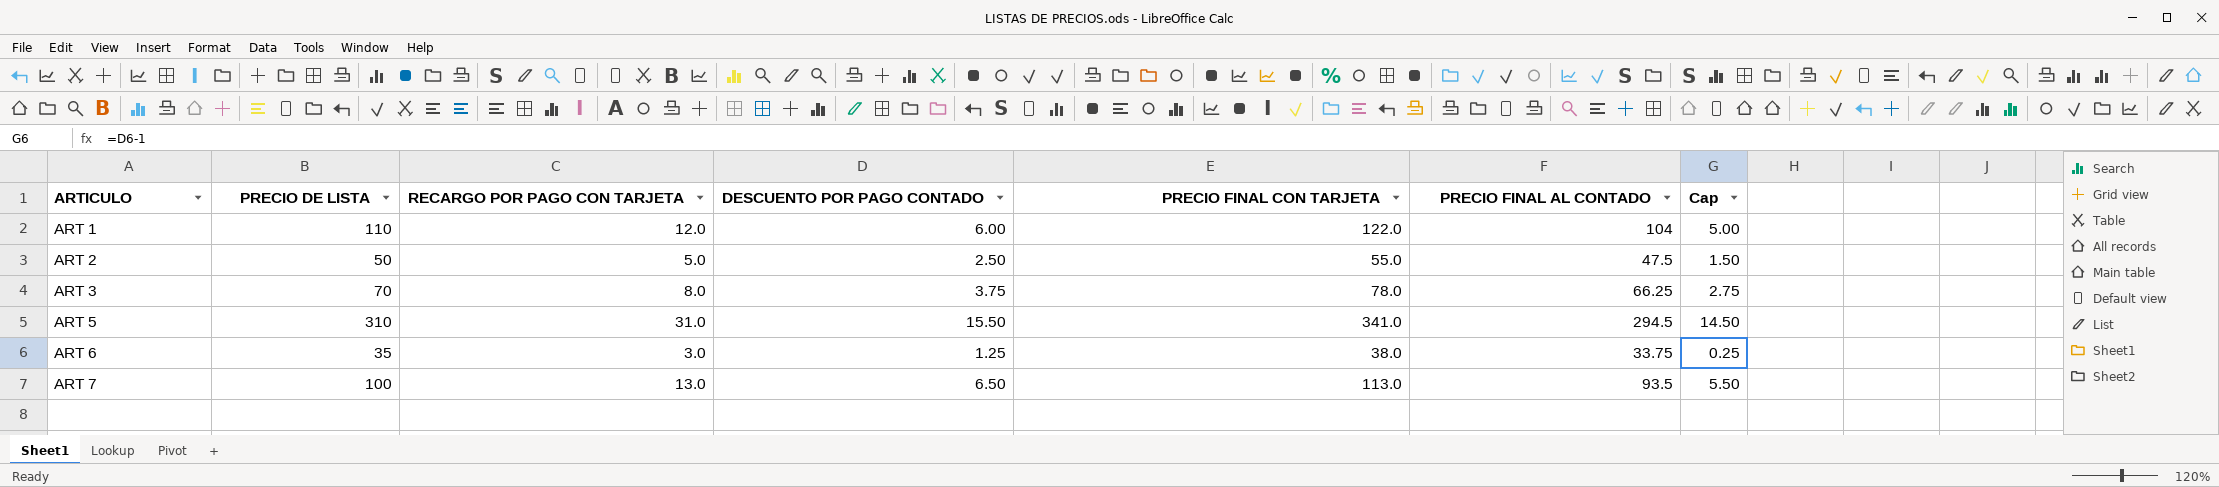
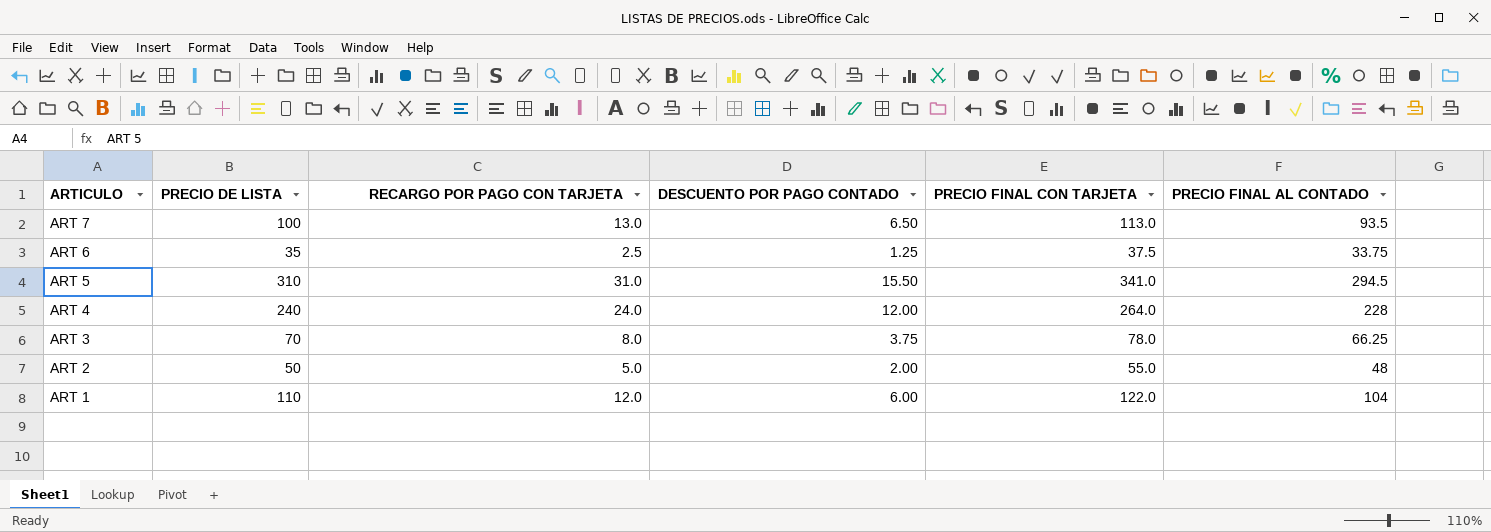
row order: ARTICULO ascending -> ARTICULO descending
column Cap | formula: [DESCUENTO POR PAGO CONTADO] - 1 -> none
ART 6 | RECARGO POR PAGO CON TARJETA: 3.0 -> 2.5
ART 6 | PRECIO FINAL CON TARJETA: 38.0 -> 37.5
row ART 4: none -> 240 | 24.0 | 12.00 | 264.0 | 228
ART 2 | DESCUENTO POR PAGO CONTADO: 2.50 -> 2.00
ART 2 | PRECIO FINAL AL CONTADO: 47.5 -> 48

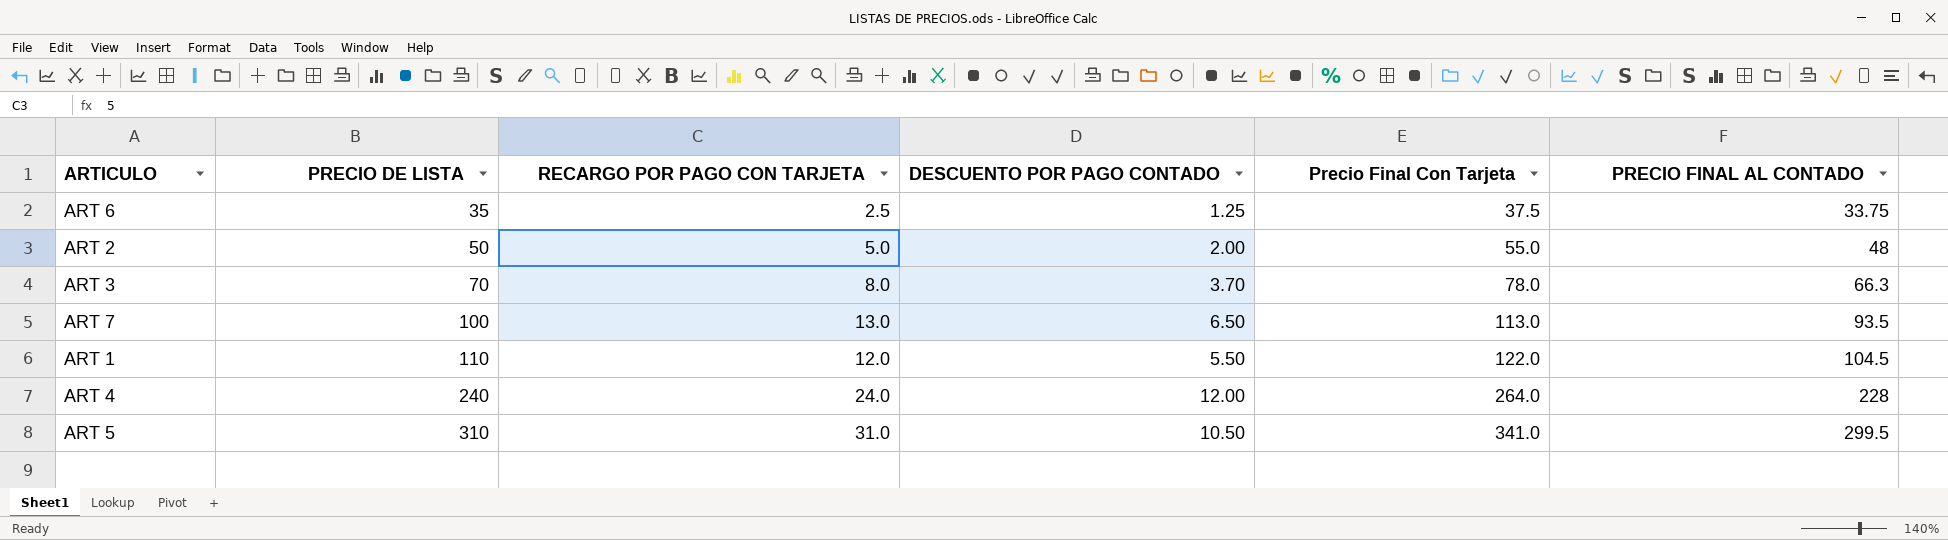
row order: ARTICULO descending -> PRECIO DE LISTA ascending
column name: PRECIO FINAL CON TARJETA -> Precio Final Con Tarjeta
ART 3 | DESCUENTO POR PAGO CONTADO: 3.75 -> 3.70
ART 3 | PRECIO FINAL AL CONTADO: 66.25 -> 66.3
ART 1 | DESCUENTO POR PAGO CONTADO: 6.00 -> 5.50
ART 1 | PRECIO FINAL AL CONTADO: 104 -> 104.5
ART 5 | DESCUENTO POR PAGO CONTADO: 15.50 -> 10.50
ART 5 | PRECIO FINAL AL CONTADO: 294.5 -> 299.5

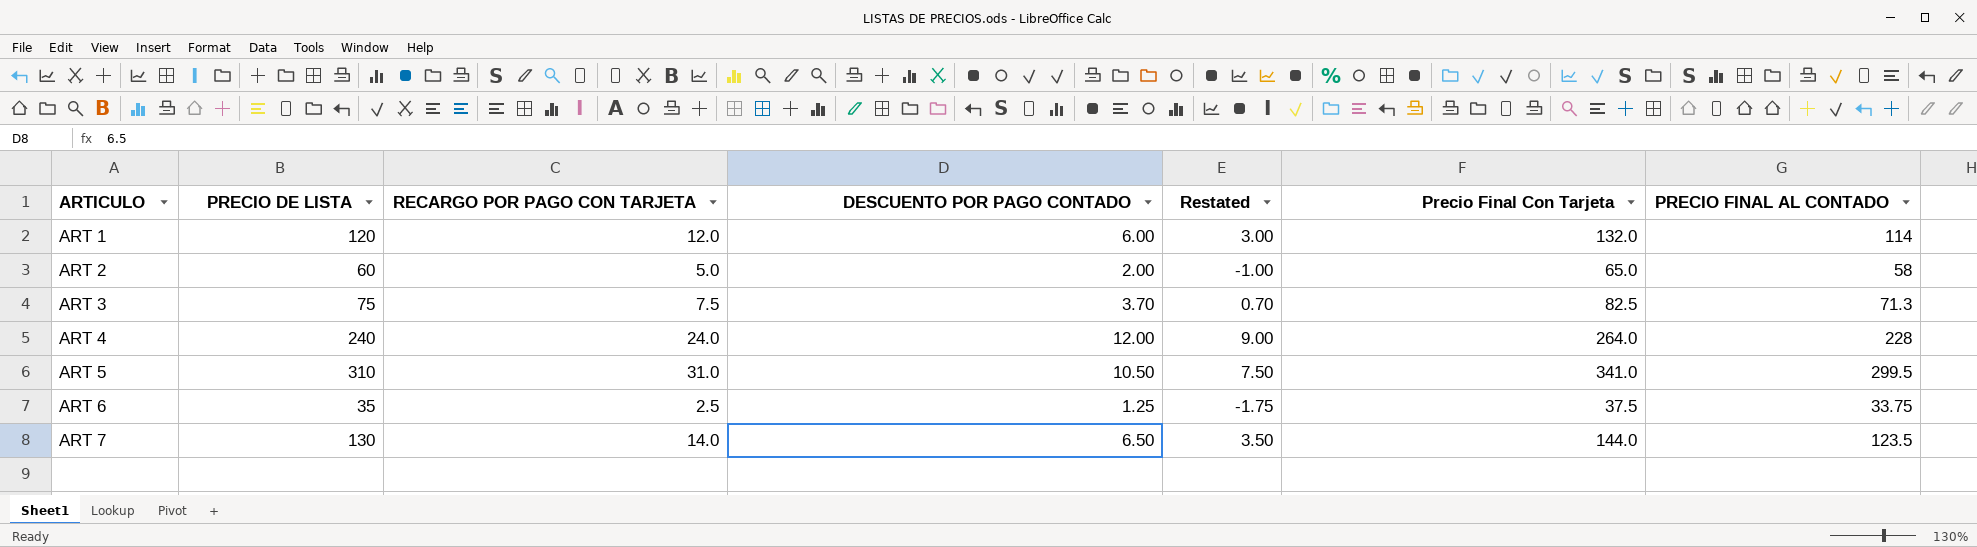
row order: PRECIO DE LISTA ascending -> ARTICULO ascending
column Restated | formula: none -> [DESCUENTO POR PAGO CONTADO] - 3
ART 1 | PRECIO DE LISTA: 110 -> 120
ART 1 | DESCUENTO POR PAGO CONTADO: 5.50 -> 6.00
ART 1 | Precio Final Con Tarjeta: 122.0 -> 132.0
ART 1 | PRECIO FINAL AL CONTADO: 104.5 -> 114
ART 2 | PRECIO DE LISTA: 50 -> 60
ART 2 | Precio Final Con Tarjeta: 55.0 -> 65.0
ART 2 | PRECIO FINAL AL CONTADO: 48 -> 58
ART 3 | PRECIO DE LISTA: 70 -> 75
ART 3 | RECARGO POR PAGO CON TARJETA: 8.0 -> 7.5
ART 3 | Precio Final Con Tarjeta: 78.0 -> 82.5
ART 3 | PRECIO FINAL AL CONTADO: 66.3 -> 71.3
ART 7 | PRECIO DE LISTA: 100 -> 130
ART 7 | RECARGO POR PAGO CON TARJETA: 13.0 -> 14.0
ART 7 | Precio Final Con Tarjeta: 113.0 -> 144.0
ART 7 | PRECIO FINAL AL CONTADO: 93.5 -> 123.5

